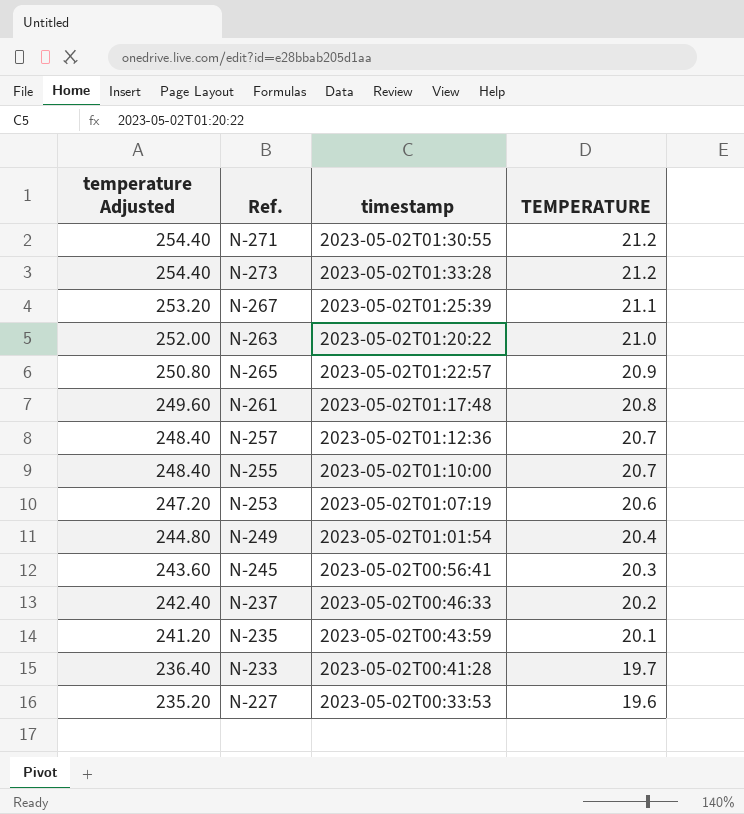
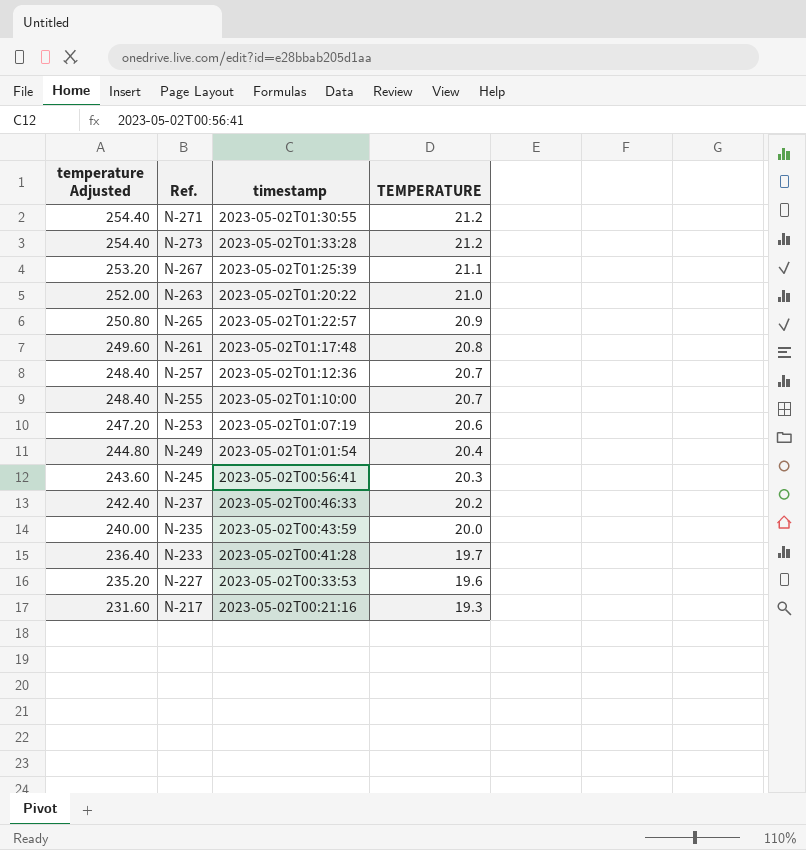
N-235 | temperature Adjusted: 241.20 -> 240.00
N-235 | TEMPERATURE: 20.1 -> 20.0
row N-217: none -> 231.60 | 2023-05-02T00:21:16 | 19.3

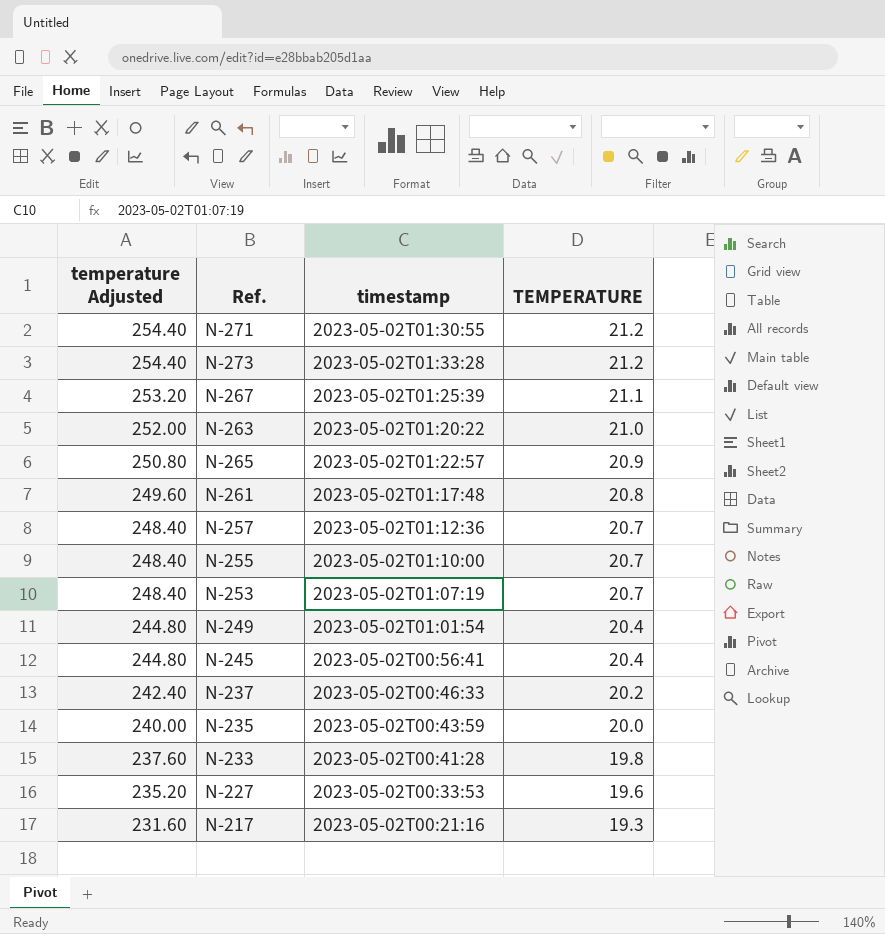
N-253 | temperature Adjusted: 247.20 -> 248.40
N-253 | TEMPERATURE: 20.6 -> 20.7
N-245 | temperature Adjusted: 243.60 -> 244.80
N-245 | TEMPERATURE: 20.3 -> 20.4
N-233 | temperature Adjusted: 236.40 -> 237.60
N-233 | TEMPERATURE: 19.7 -> 19.8

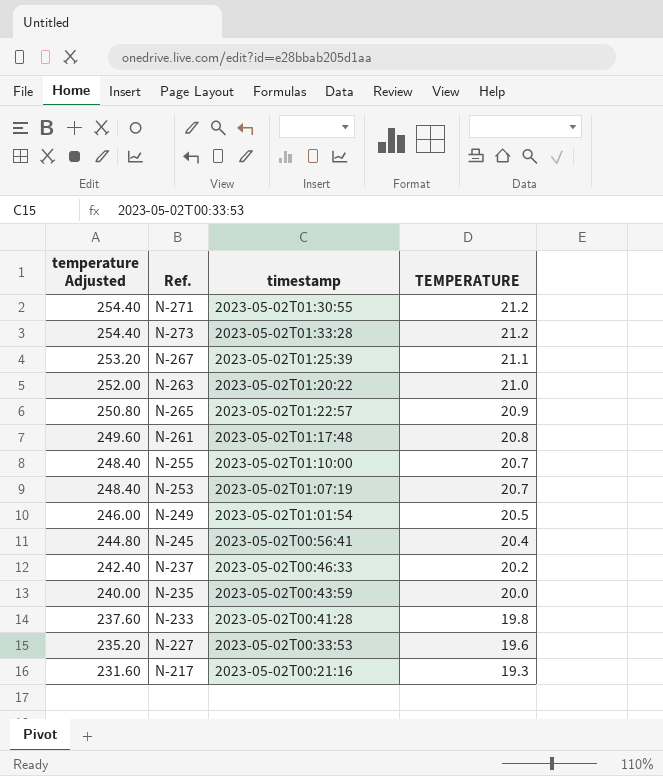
row N-257: 248.40 | 2023-05-02T01:12:36 | 20.7 -> none
N-249 | temperature Adjusted: 244.80 -> 246.00
N-249 | TEMPERATURE: 20.4 -> 20.5

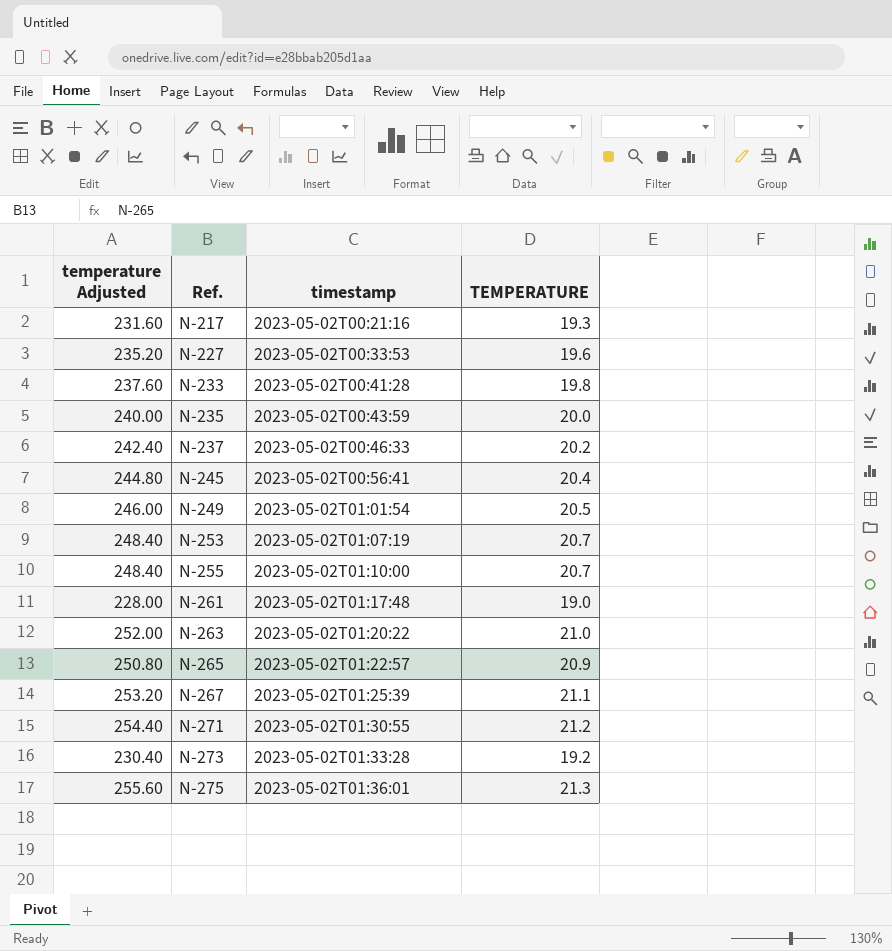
row order: temperature Adjusted descending -> Ref. ascending
N-261 | temperature Adjusted: 249.60 -> 228.00
N-261 | TEMPERATURE: 20.8 -> 19.0
N-273 | temperature Adjusted: 254.40 -> 230.40
N-273 | TEMPERATURE: 21.2 -> 19.2
row N-275: none -> 255.60 | 2023-05-02T01:36:01 | 21.3

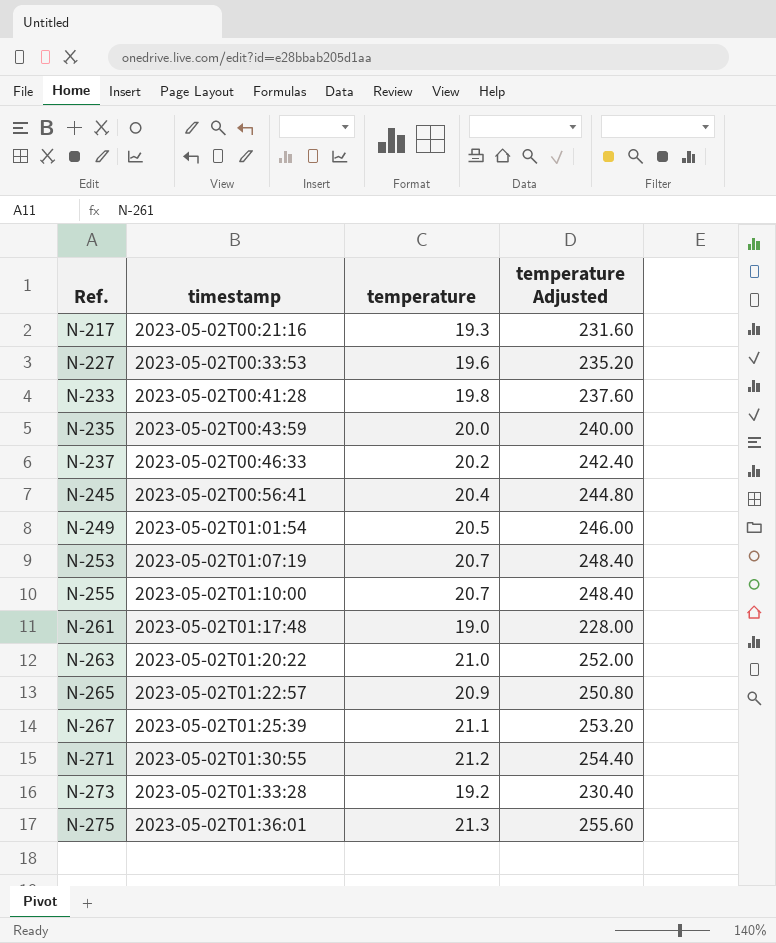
column name: TEMPERATURE -> temperature
column temperature Adjusted | position: 1 -> 4

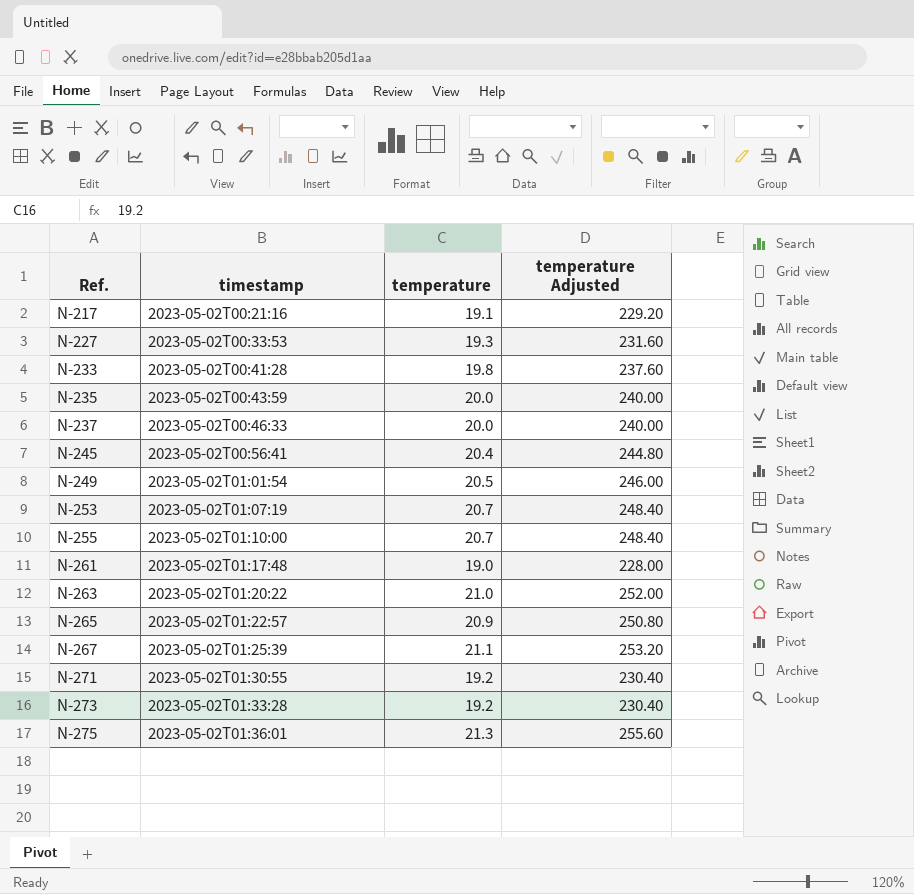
N-217 | temperature: 19.3 -> 19.1
N-217 | temperature Adjusted: 231.60 -> 229.20
N-227 | temperature: 19.6 -> 19.3
N-227 | temperature Adjusted: 235.20 -> 231.60
N-237 | temperature: 20.2 -> 20.0
N-237 | temperature Adjusted: 242.40 -> 240.00
N-271 | temperature: 21.2 -> 19.2
N-271 | temperature Adjusted: 254.40 -> 230.40

